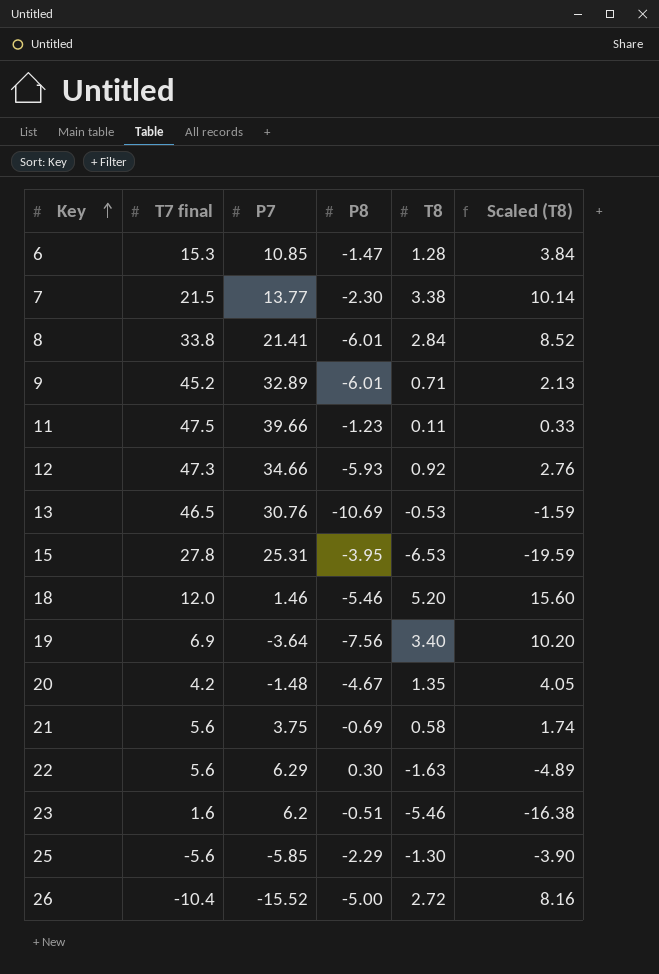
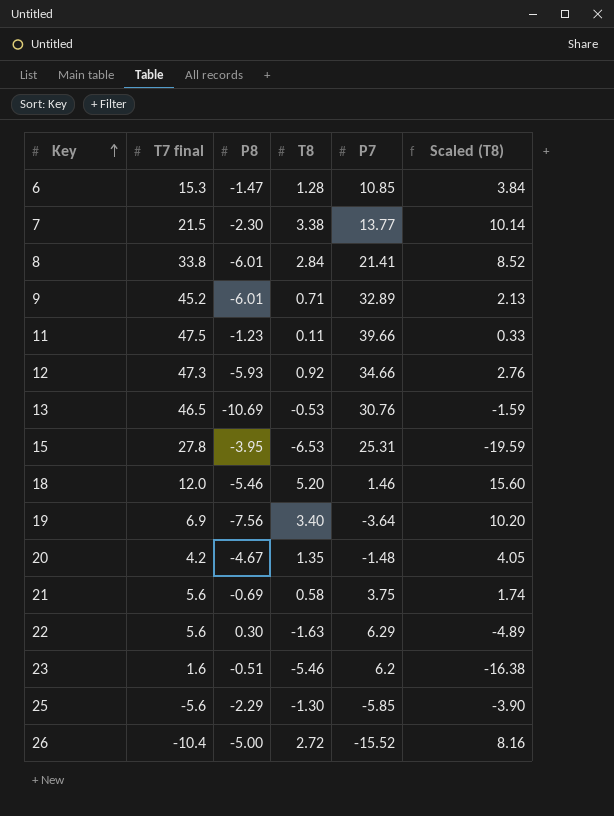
column P7 | position: 3 -> 5

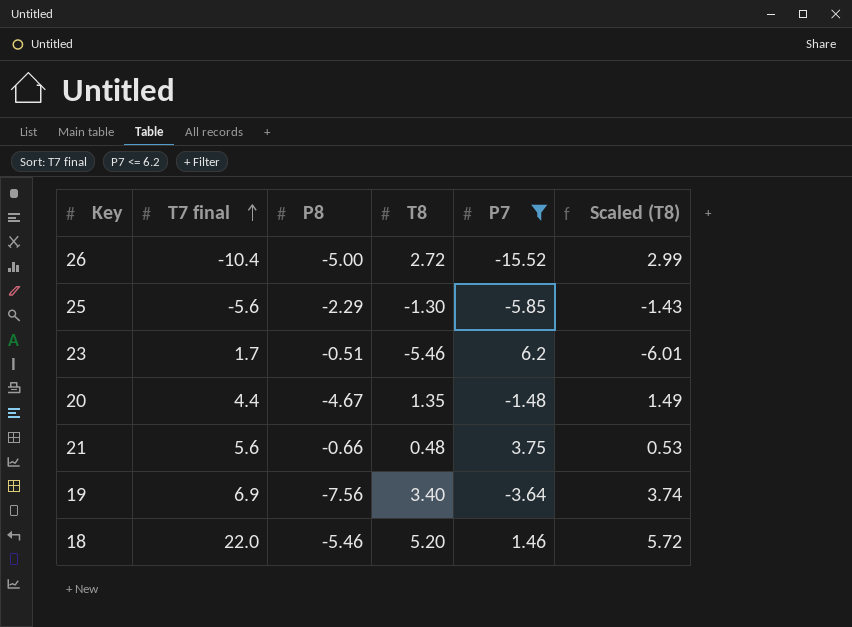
filter: none -> P7 <= 6.2
row order: Key ascending -> T7 final ascending
column Scaled (T8) | formula: [T8] * 3 -> [T8] * 1.1
23 | T7 final: 1.6 -> 1.7
20 | T7 final: 4.2 -> 4.4
21 | P8: -0.69 -> -0.66
21 | T8: 0.58 -> 0.48
18 | T7 final: 12.0 -> 22.0

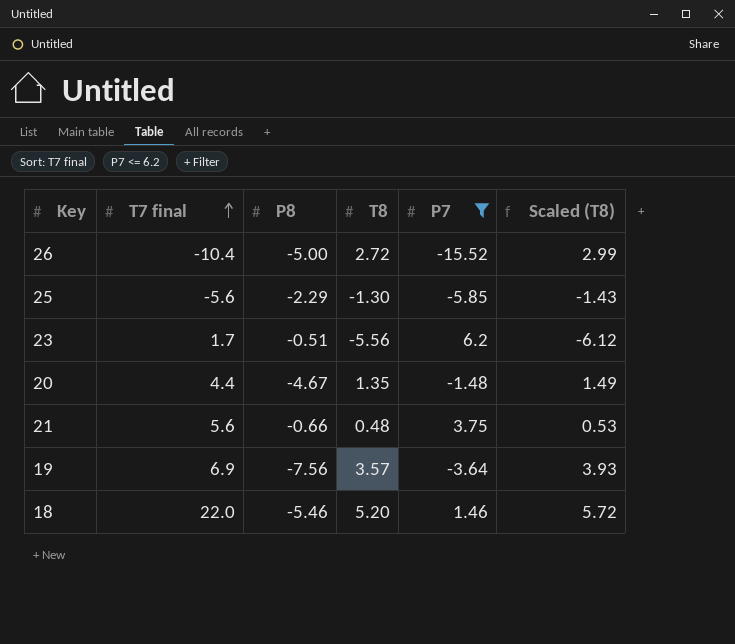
23 | T8: -5.46 -> -5.56
23 | Scaled (T8): -6.01 -> -6.12
19 | T8: 3.40 -> 3.57
19 | Scaled (T8): 3.74 -> 3.93

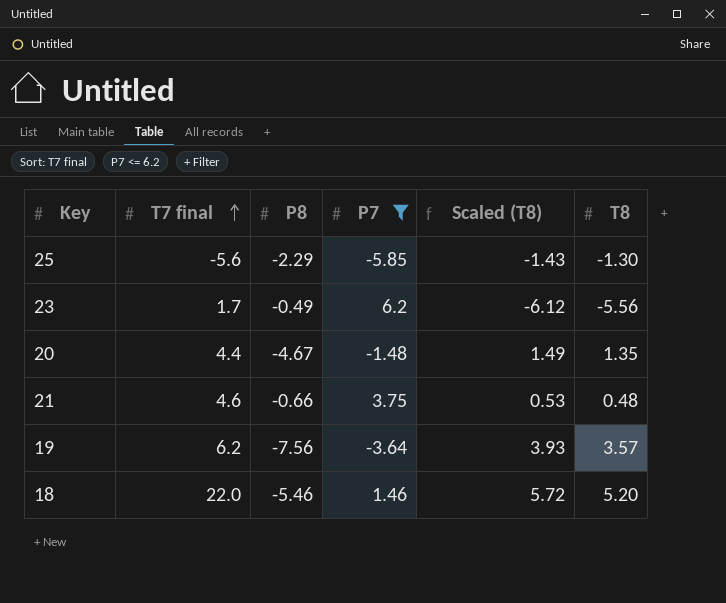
column T8 | position: 4 -> 6
row 26: -10.4 | -5.00 | 2.72 | -15.52 | 2.99 -> none
23 | P8: -0.51 -> -0.49
21 | T7 final: 5.6 -> 4.6
19 | T7 final: 6.9 -> 6.2

